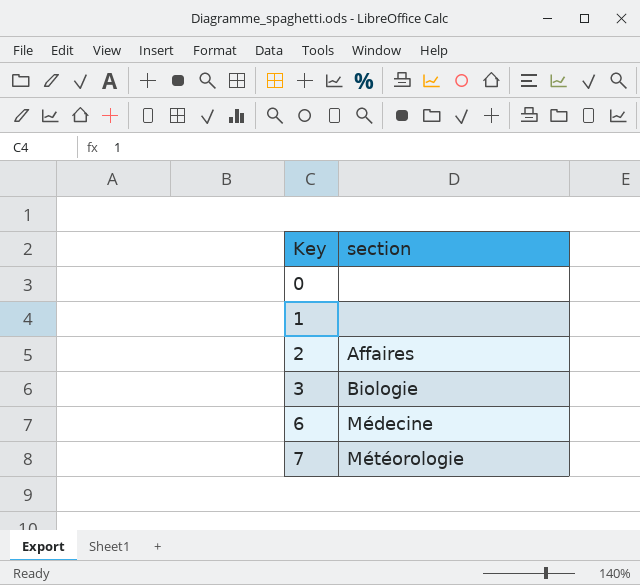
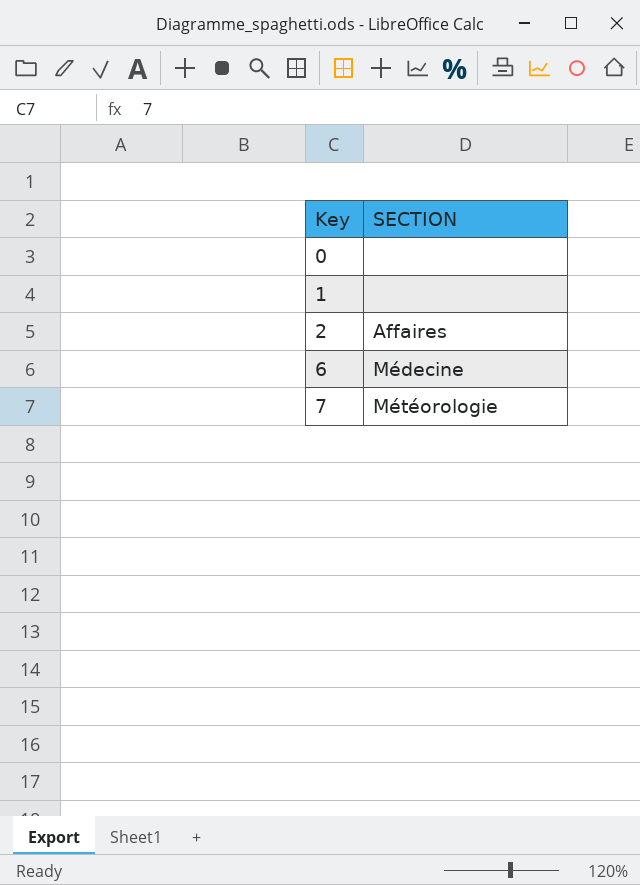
column name: section -> SECTION
row 3: Biologie -> none

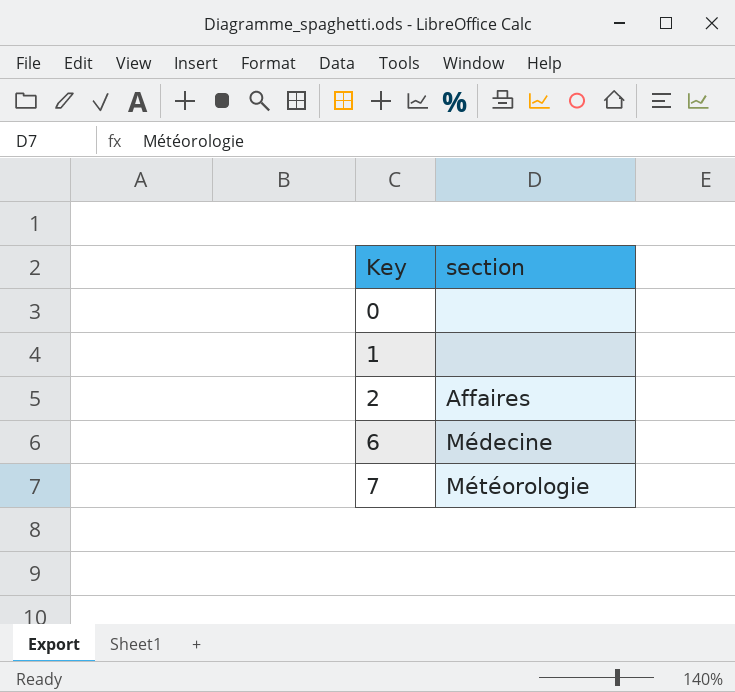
column name: SECTION -> section

